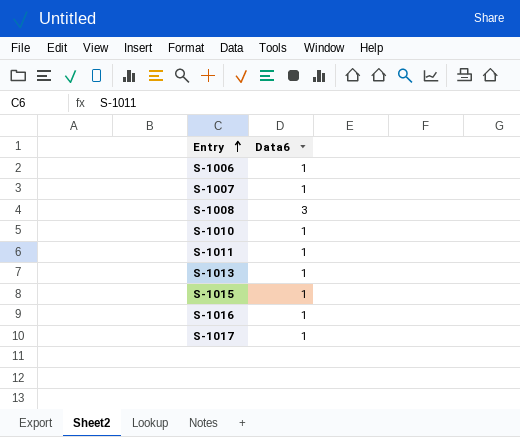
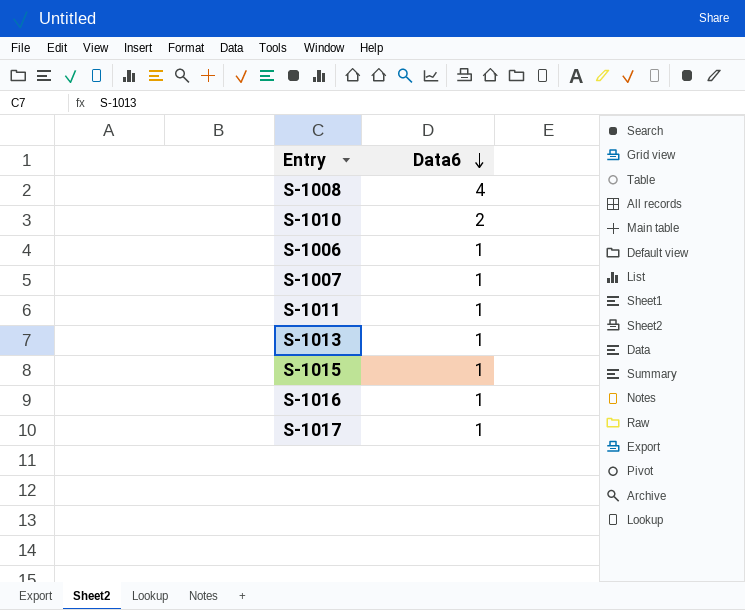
row order: Entry ascending -> Data6 descending
S-1008 | Data6: 3 -> 4
S-1010 | Data6: 1 -> 2

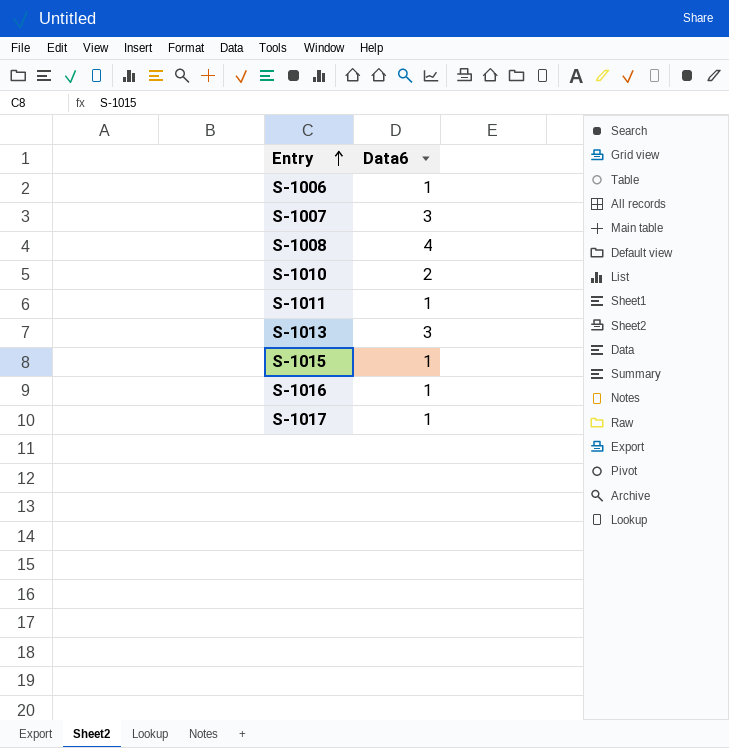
row order: Data6 descending -> Entry ascending
S-1007 | Data6: 1 -> 3
S-1013 | Data6: 1 -> 3

